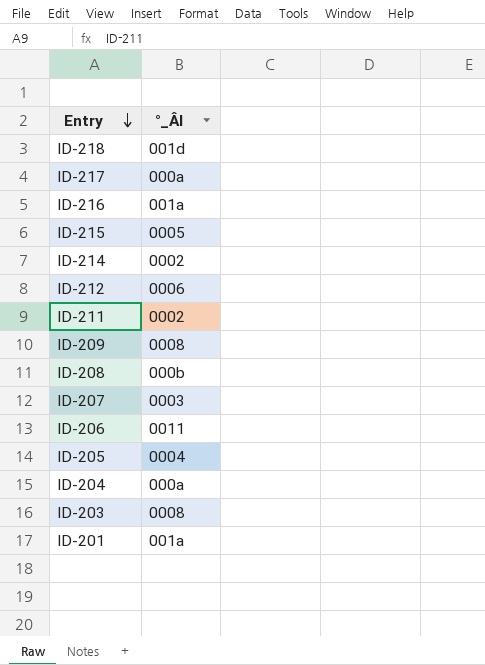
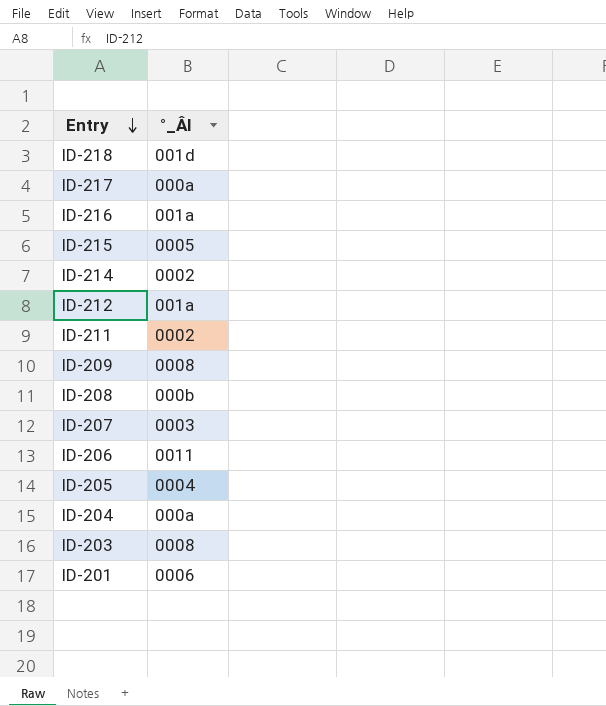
ID-212 | °_ÂI: 0006 -> 001a
ID-201 | °_ÂI: 001a -> 0006

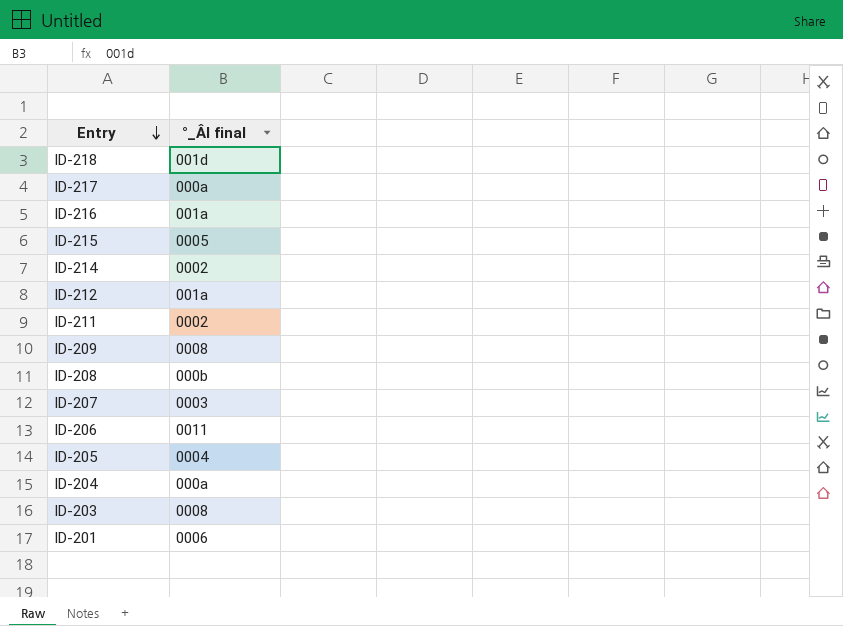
column name: °_ÂI -> °_ÂI final

